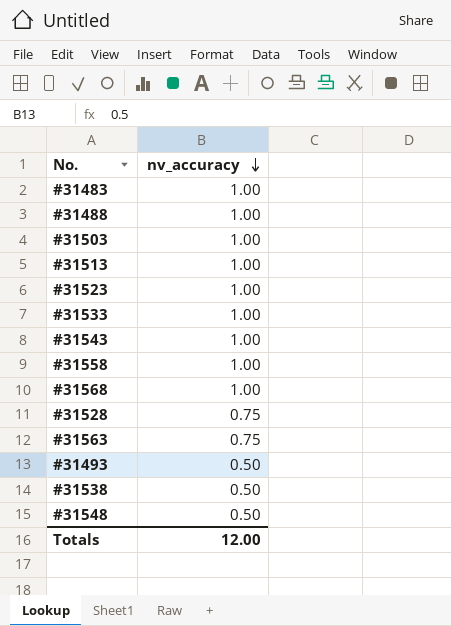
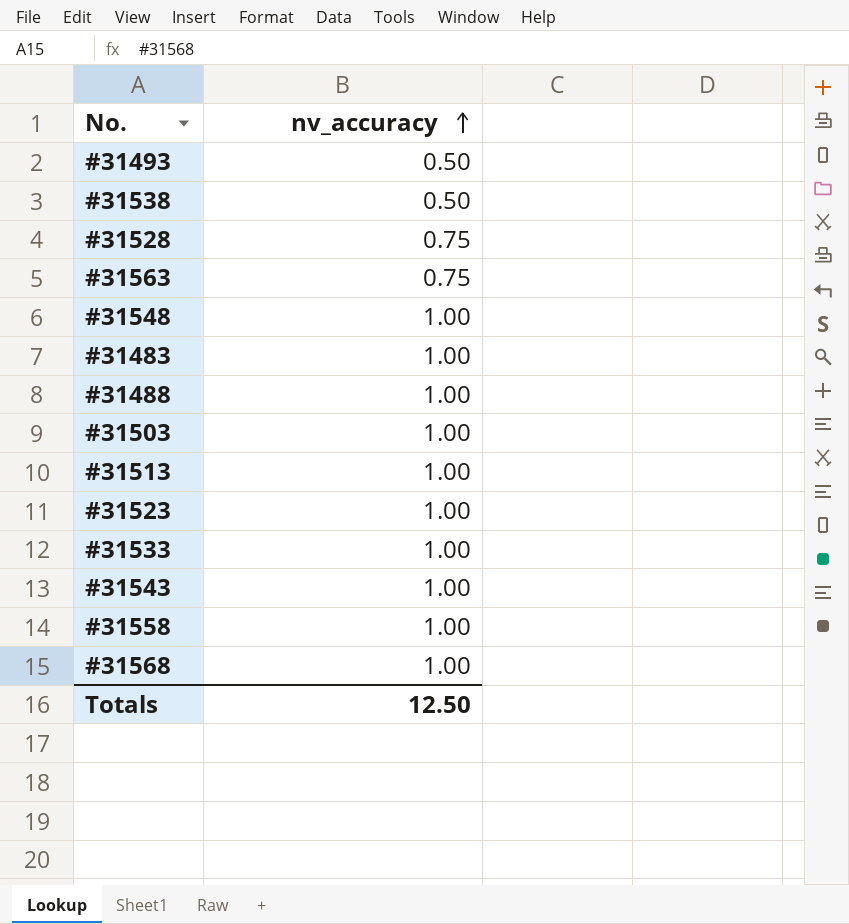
row order: nv_accuracy descending -> nv_accuracy ascending
#31548 | nv_accuracy: 0.50 -> 1.00
Totals | nv_accuracy: 12.00 -> 12.50

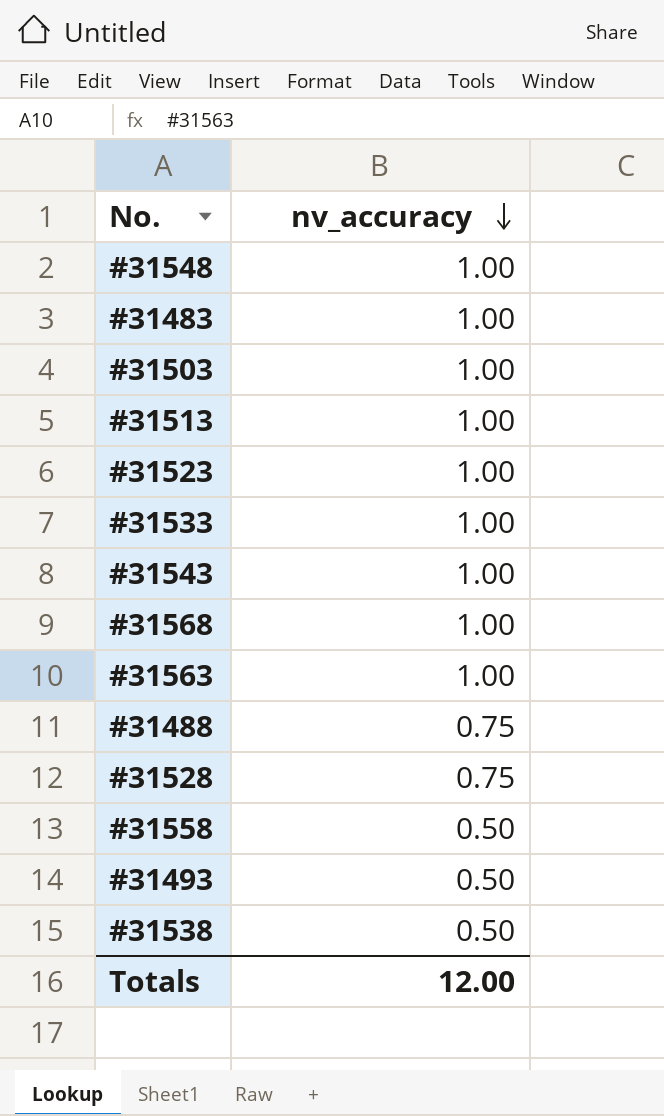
row order: nv_accuracy ascending -> nv_accuracy descending
#31563 | nv_accuracy: 0.75 -> 1.00
#31488 | nv_accuracy: 1.00 -> 0.75
#31558 | nv_accuracy: 1.00 -> 0.50
Totals | nv_accuracy: 12.50 -> 12.00

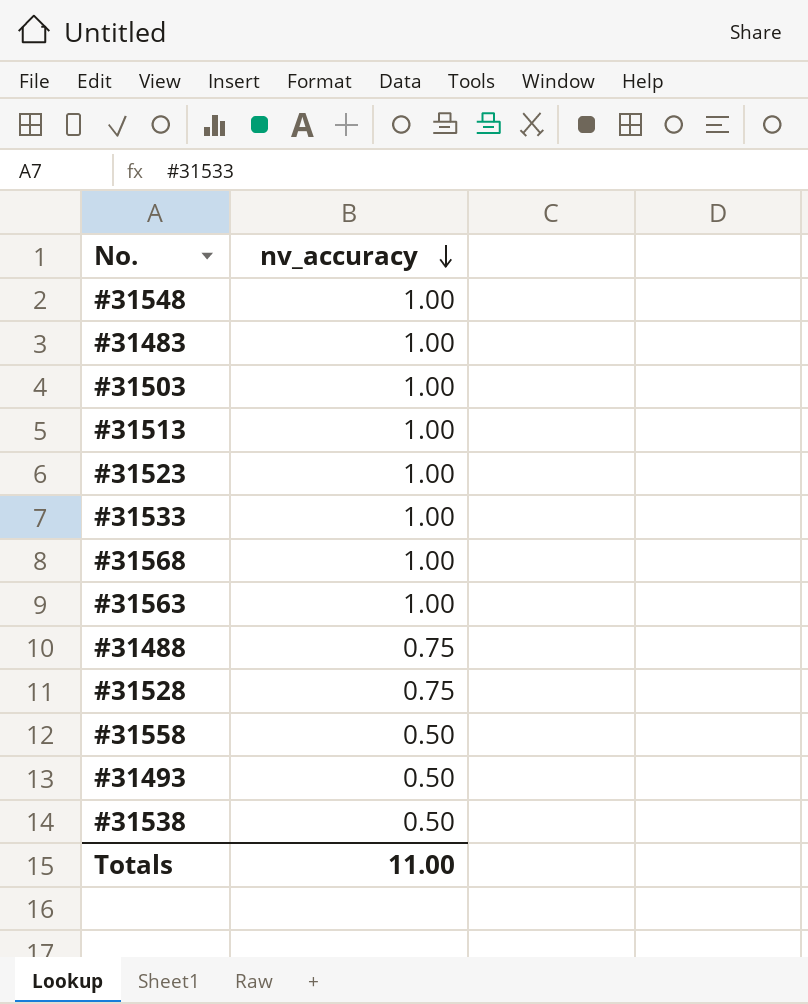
row #31543: 1.00 -> none
Totals | nv_accuracy: 12.00 -> 11.00

